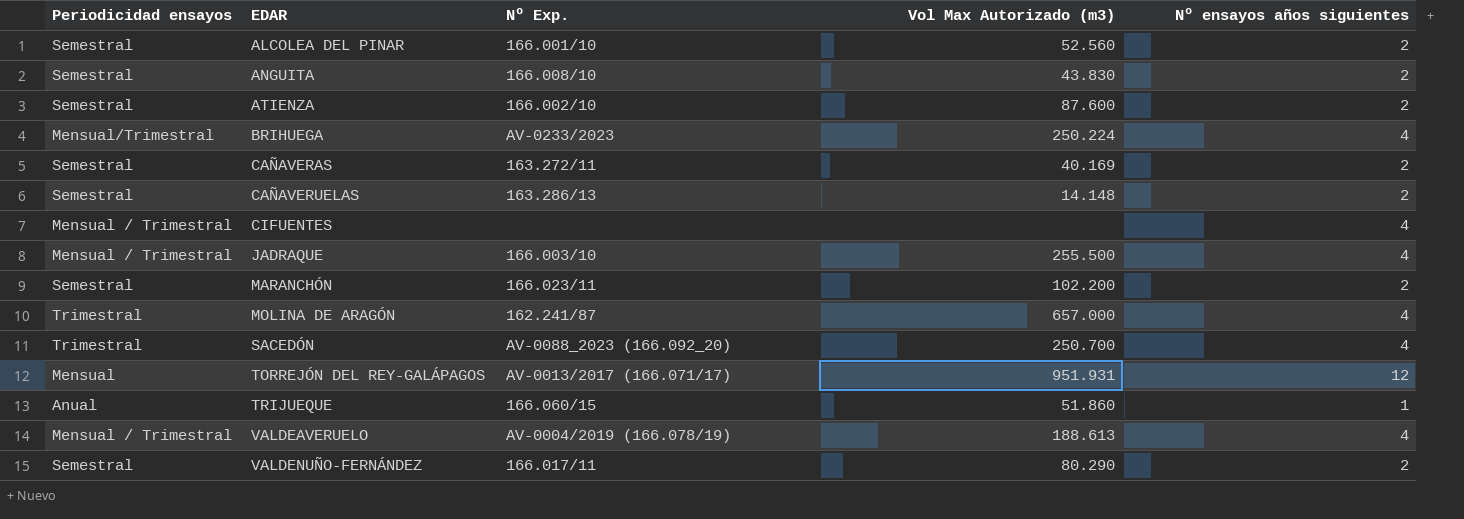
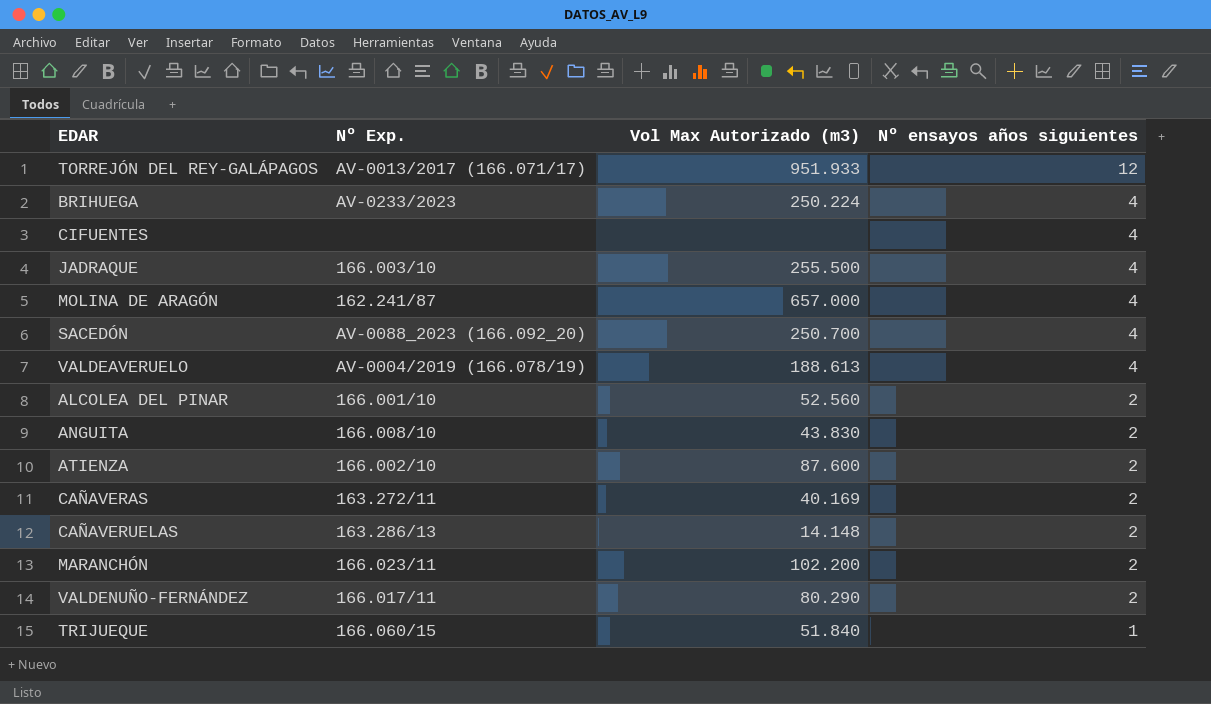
row order: EDAR ascending -> Nº ensayos años siguientes descending
column Periodicidad ensayos | position: 1 -> none
TORREJÓN DEL REY-GALÁPAGOS | Vol Max Autorizado (m3): 951.931 -> 951.933
TRIJUEQUE | Vol Max Autorizado (m3): 51.860 -> 51.840

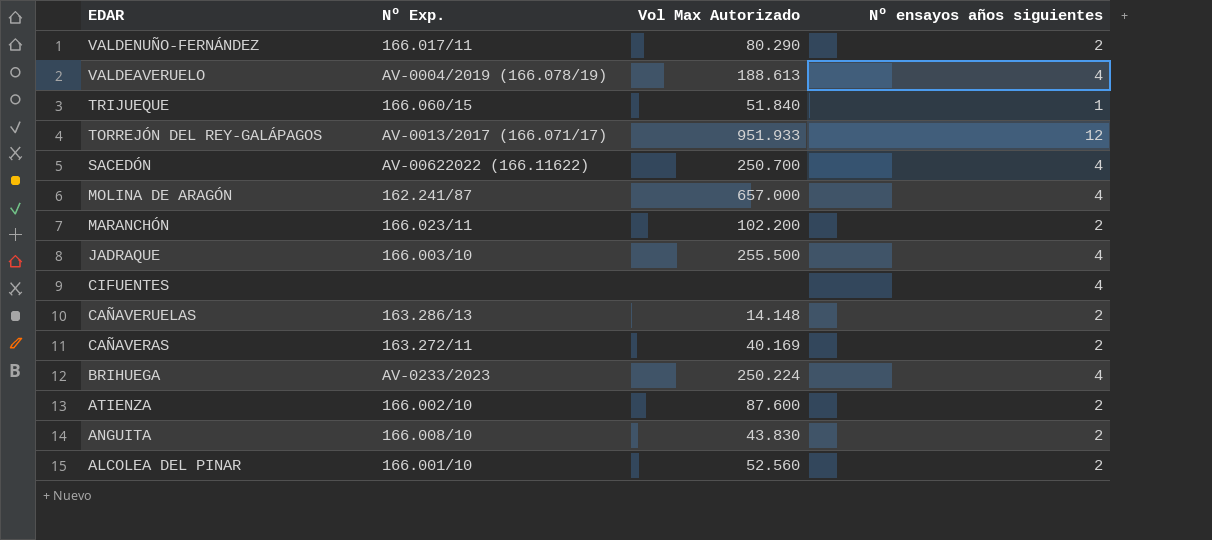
row order: Nº ensayos años siguientes descending -> EDAR descending
column name: Vol Max Autorizado (m3) -> Vol Max Autorizado
SACEDÓN | Nº Exp.: AV-0088_2023 (166.092_20) -> AV-00622022 (166.11622)

